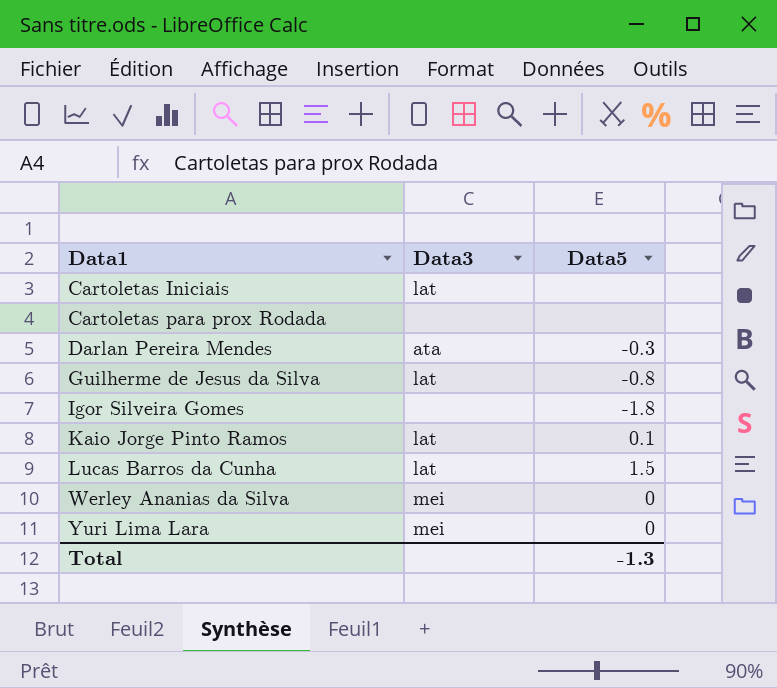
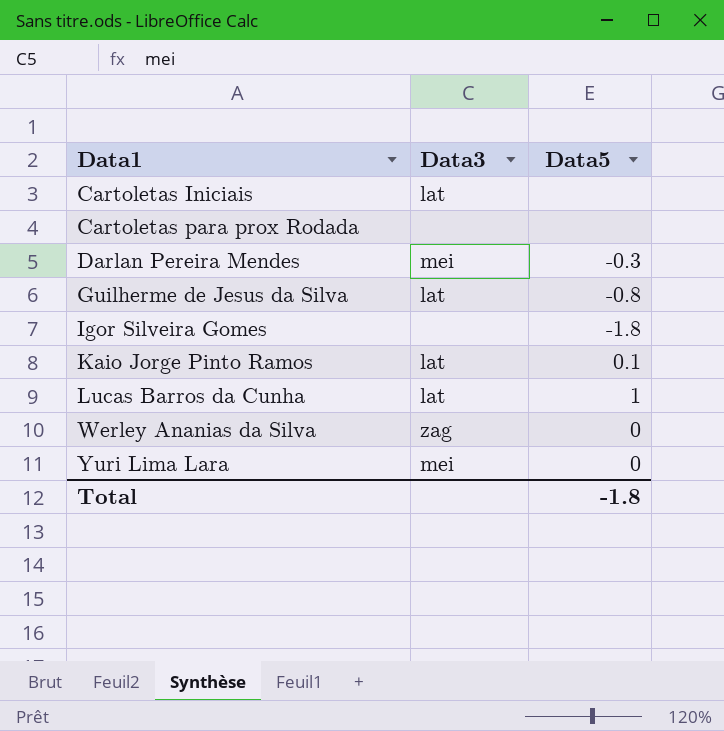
Darlan Pereira Mendes | Data3: ata -> mei
Lucas Barros da Cunha | Data5: 1.5 -> 1
Werley Ananias da Silva | Data3: mei -> zag
Total | Data5: -1.3 -> -1.8

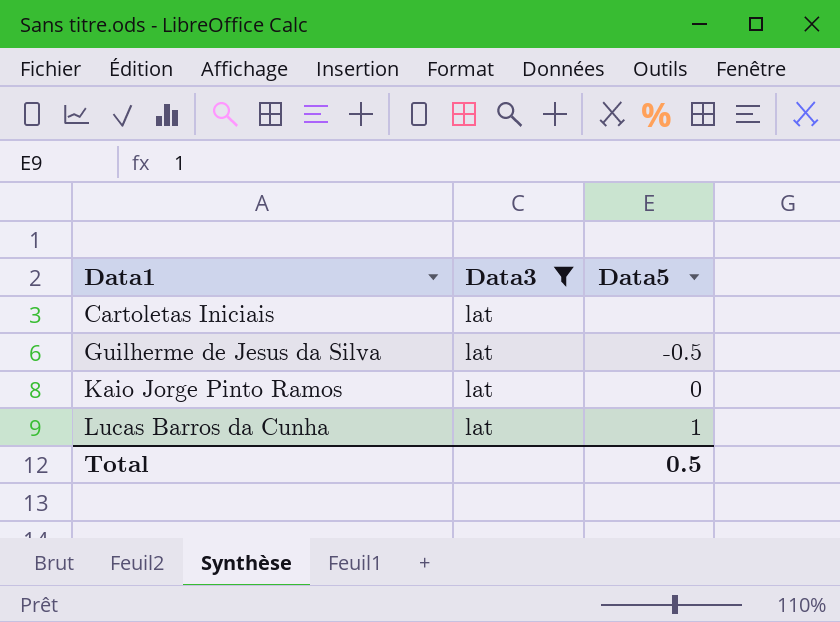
filter: none -> Data3 = lat
Guilherme de Jesus da Silva | Data5: -0.8 -> -0.5
Kaio Jorge Pinto Ramos | Data5: 0.1 -> 0
Total | Data5: -1.8 -> 0.5

